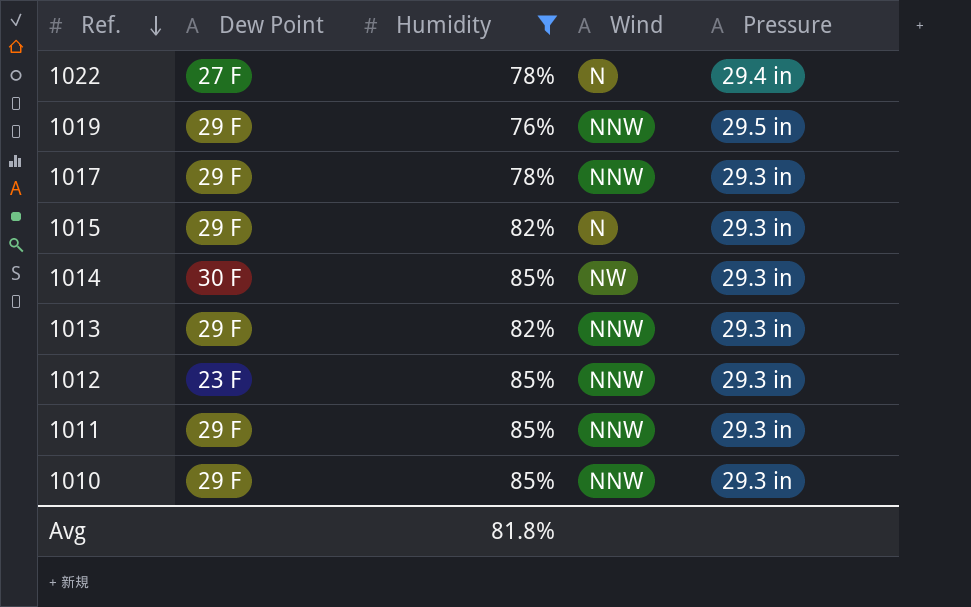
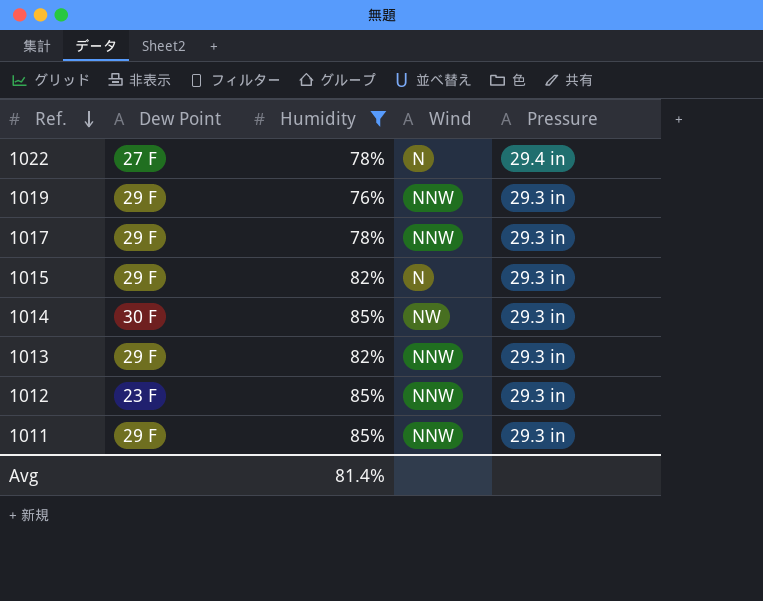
row 1010: 29 F | 85% | NNW | 29.3 in -> none
1019 | Pressure: 29.5 in -> 29.3 in
Avg | Humidity: 81.8% -> 81.4%

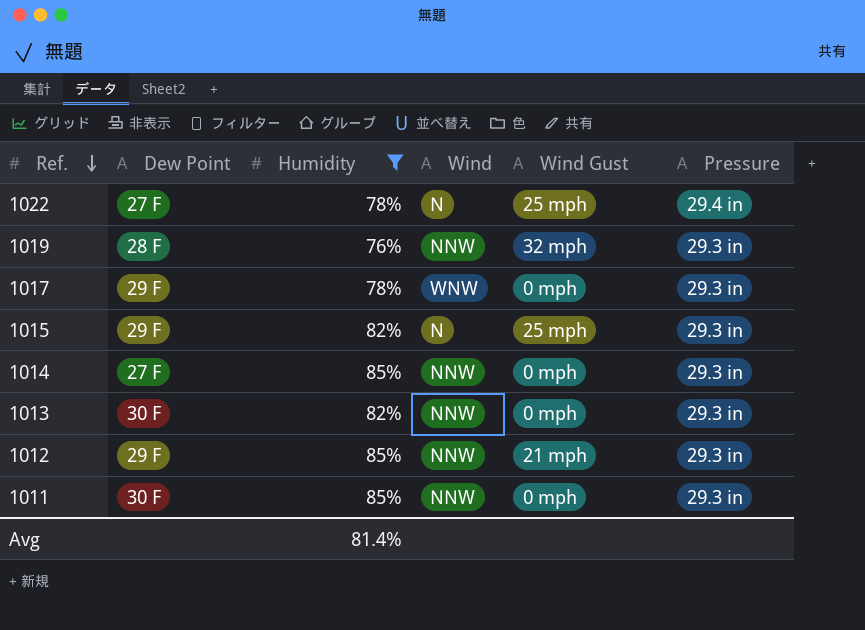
column Wind Gust | position: none -> 5
1019 | Dew Point: 29 F -> 28 F
1017 | Wind: NNW -> WNW
1014 | Dew Point: 30 F -> 27 F
1014 | Wind: NW -> NNW
1013 | Dew Point: 29 F -> 30 F
1012 | Dew Point: 23 F -> 29 F
1011 | Dew Point: 29 F -> 30 F

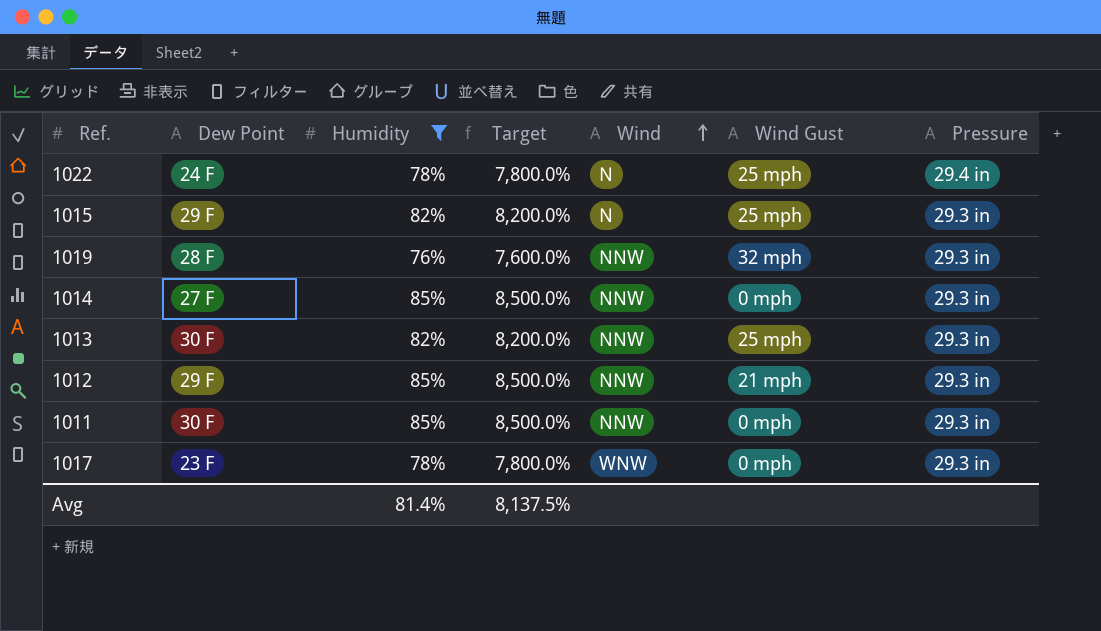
row order: Ref. descending -> Wind ascending
column Target | formula: none -> [Humidity] * 100
1022 | Dew Point: 27 F -> 24 F
1013 | Wind Gust: 0 mph -> 25 mph
1017 | Dew Point: 29 F -> 23 F

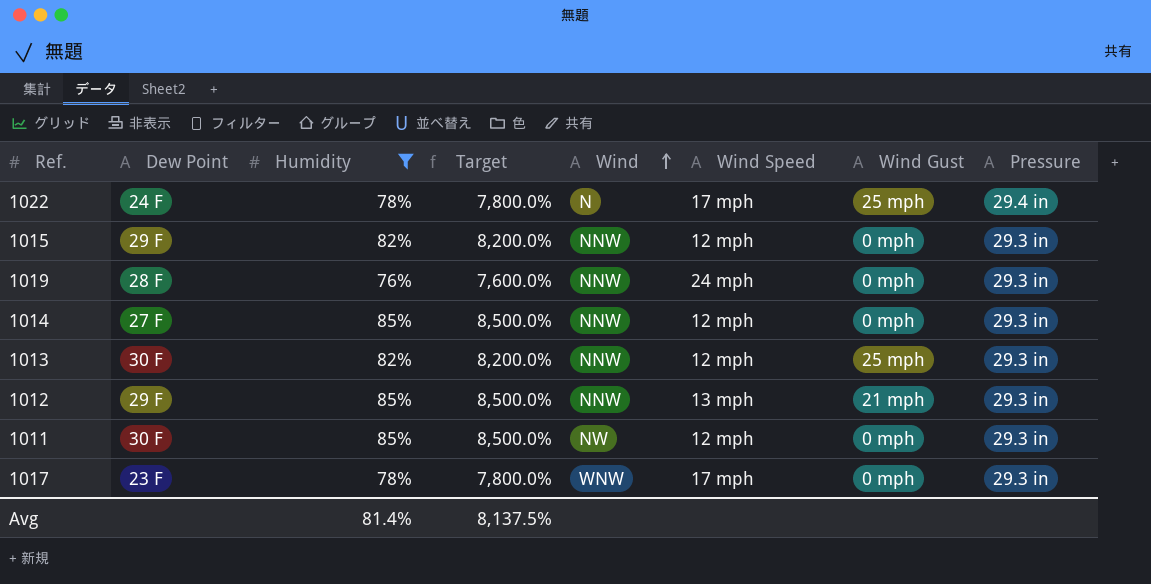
column Wind Speed | position: none -> 6
1015 | Wind: N -> NNW
1015 | Wind Gust: 25 mph -> 0 mph
1019 | Wind Gust: 32 mph -> 0 mph
1011 | Wind: NNW -> NW

